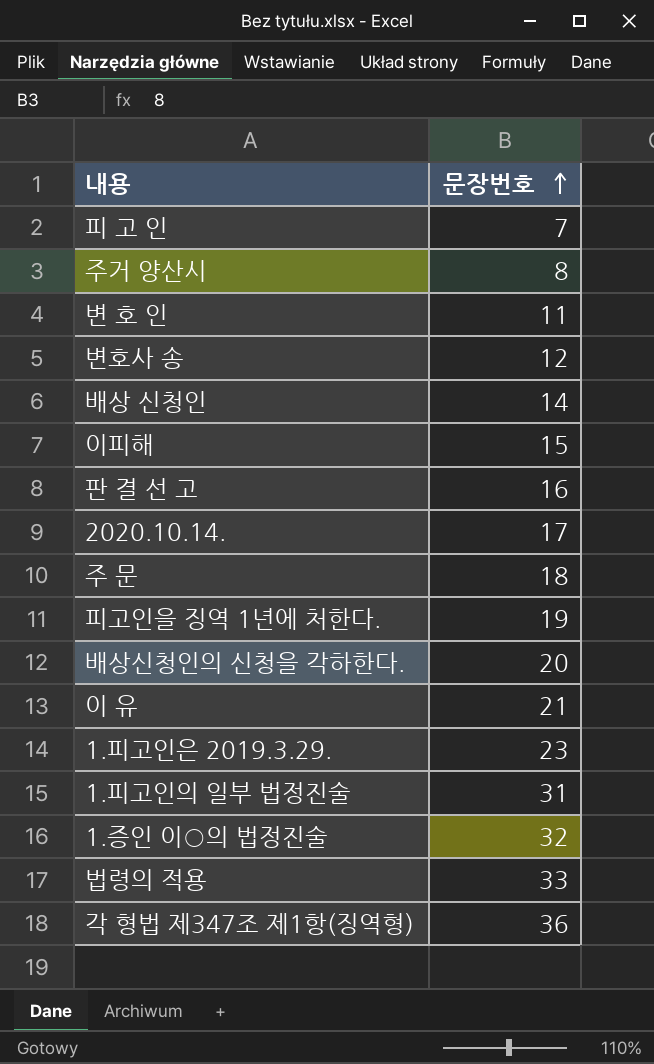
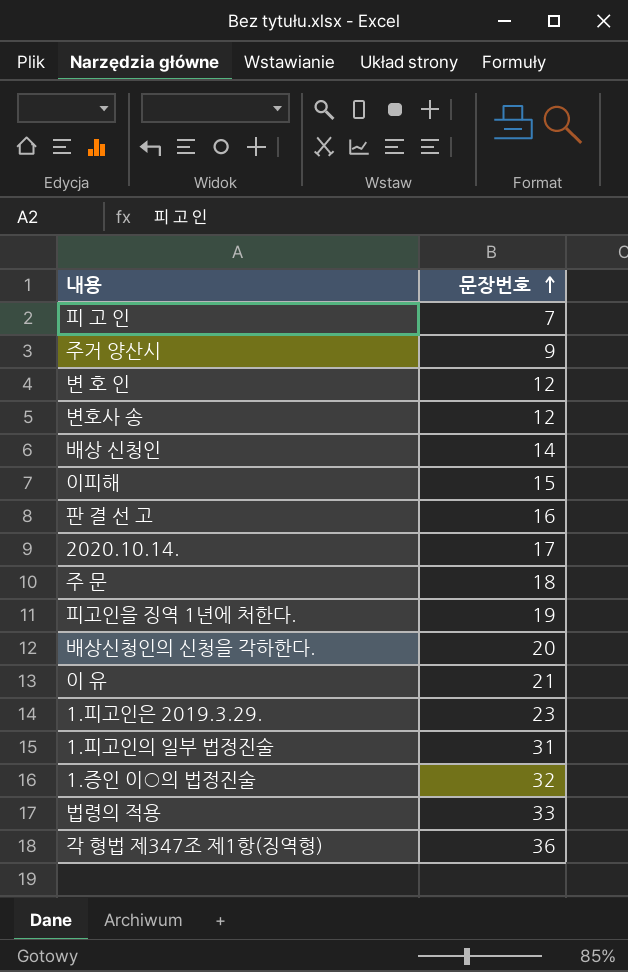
주거 양산시 | 문장번호: 8 -> 9
변 호 인 | 문장번호: 11 -> 12

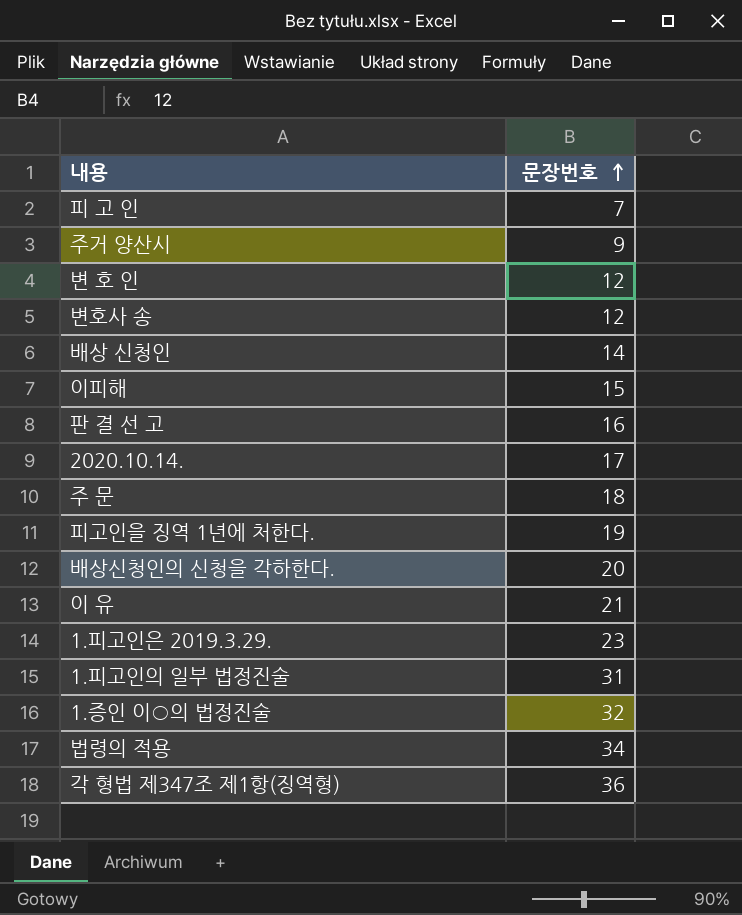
법령의 적용 | 문장번호: 33 -> 34

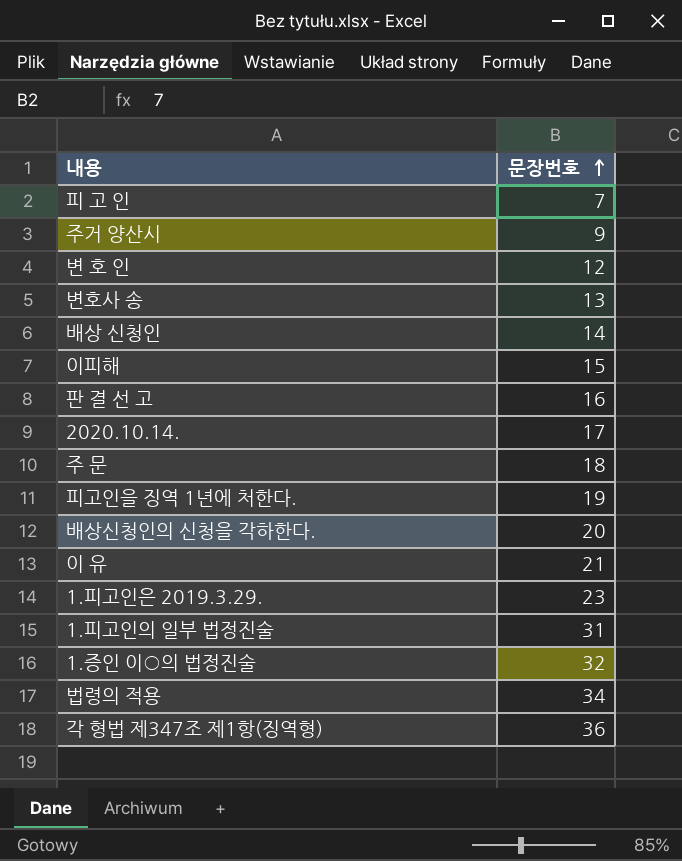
변호사 송 | 문장번호: 12 -> 13

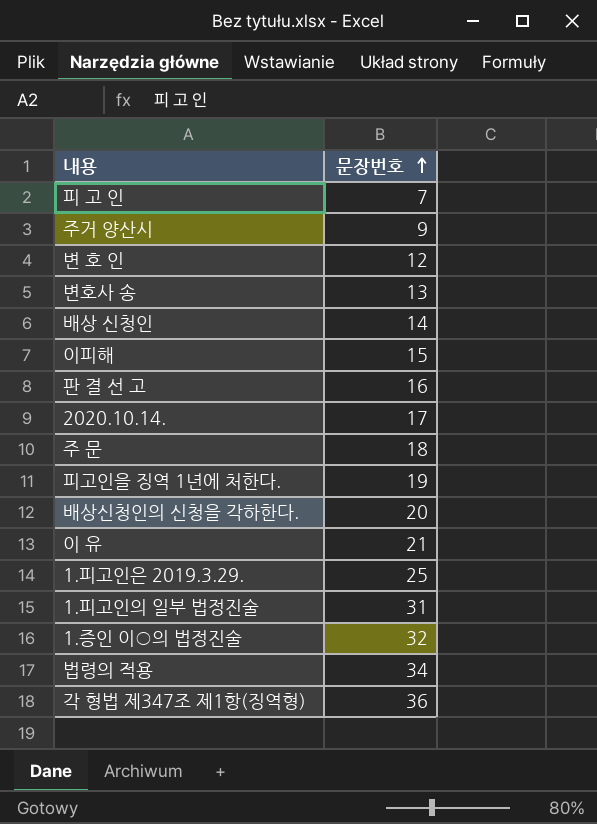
1.피고인은 2019.3.29. | 문장번호: 23 -> 25

